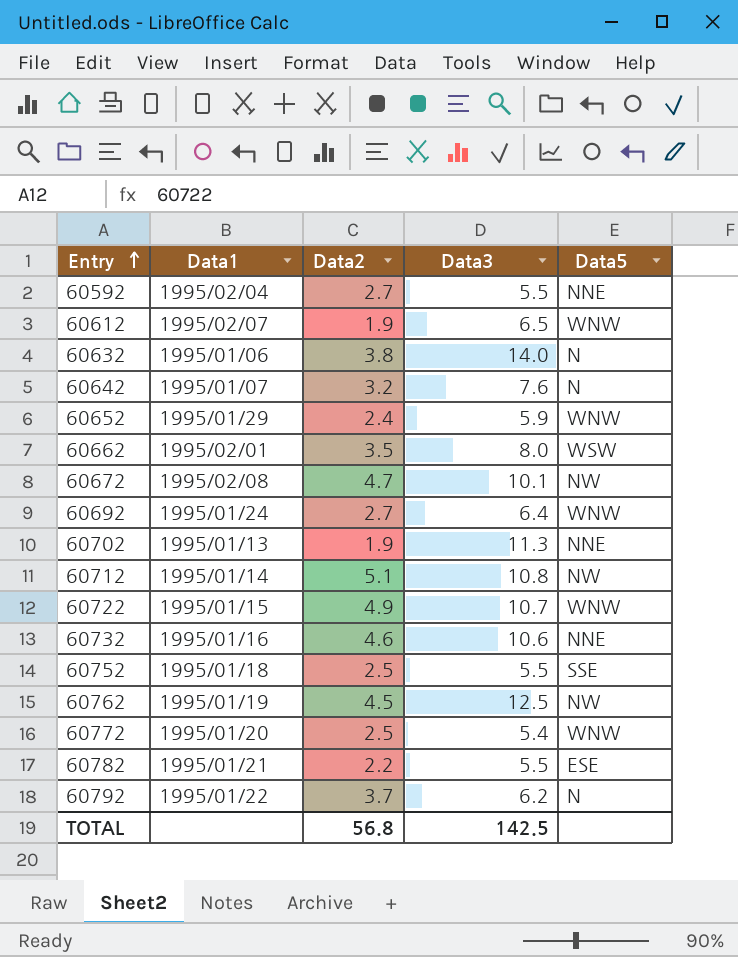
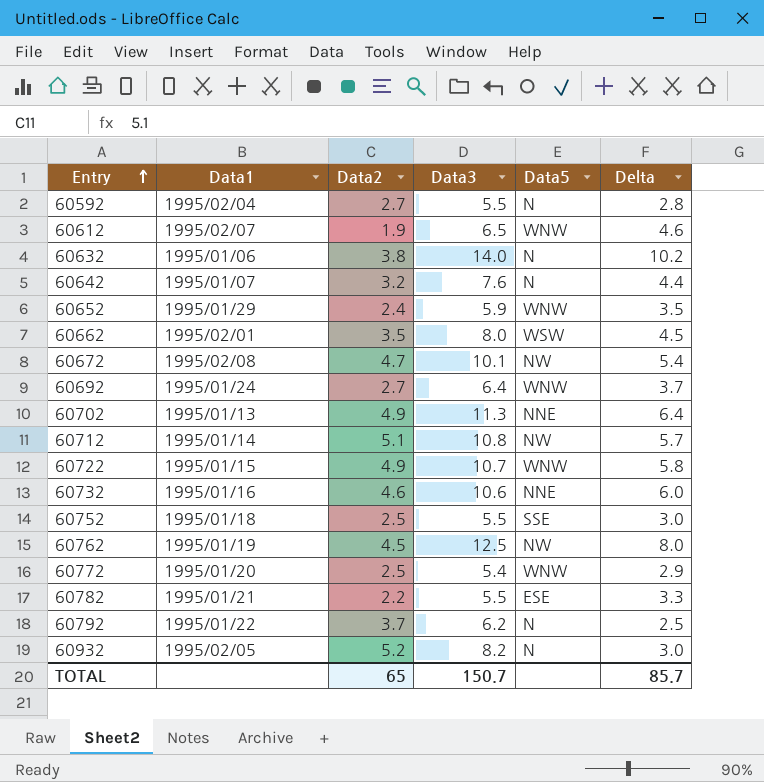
column Delta | formula: none -> [Data3] - [Data2]
60592 | Data5: NNE -> N
60702 | Data2: 1.9 -> 4.9
row 60932: none -> 1995/02/05 | 5.2 | 8.2 | N | 3.0
TOTAL | Data2: 56.8 -> 65
TOTAL | Data3: 142.5 -> 150.7

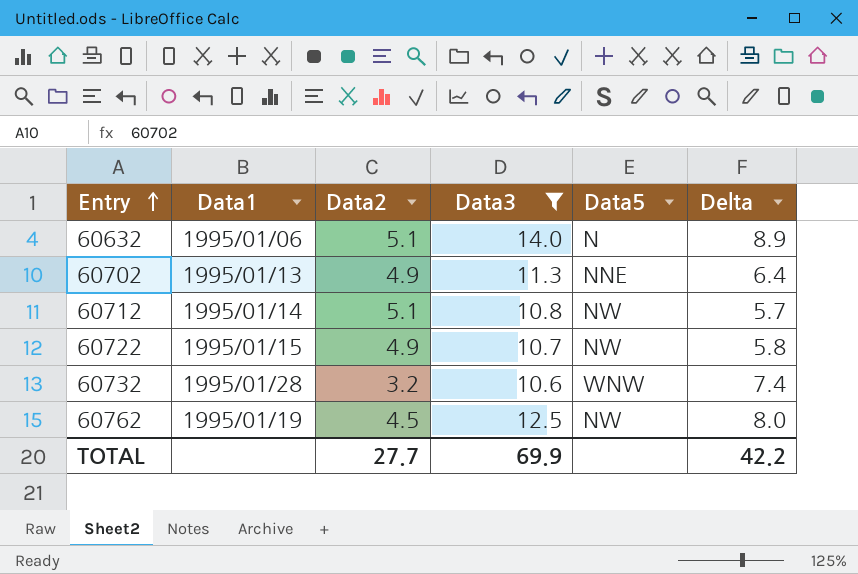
filter: none -> Data3 >= 10.6
60632 | Data2: 3.8 -> 5.1
60632 | Delta: 10.2 -> 8.9
60722 | Data5: WNW -> NW
60732 | Data1: 1995/01/16 -> 1995/01/28
60732 | Data2: 4.6 -> 3.2
60732 | Data5: NNE -> WNW
60732 | Delta: 6.0 -> 7.4
TOTAL | Data2: 65 -> 27.7
TOTAL | Data3: 150.7 -> 69.9
TOTAL | Delta: 85.7 -> 42.2

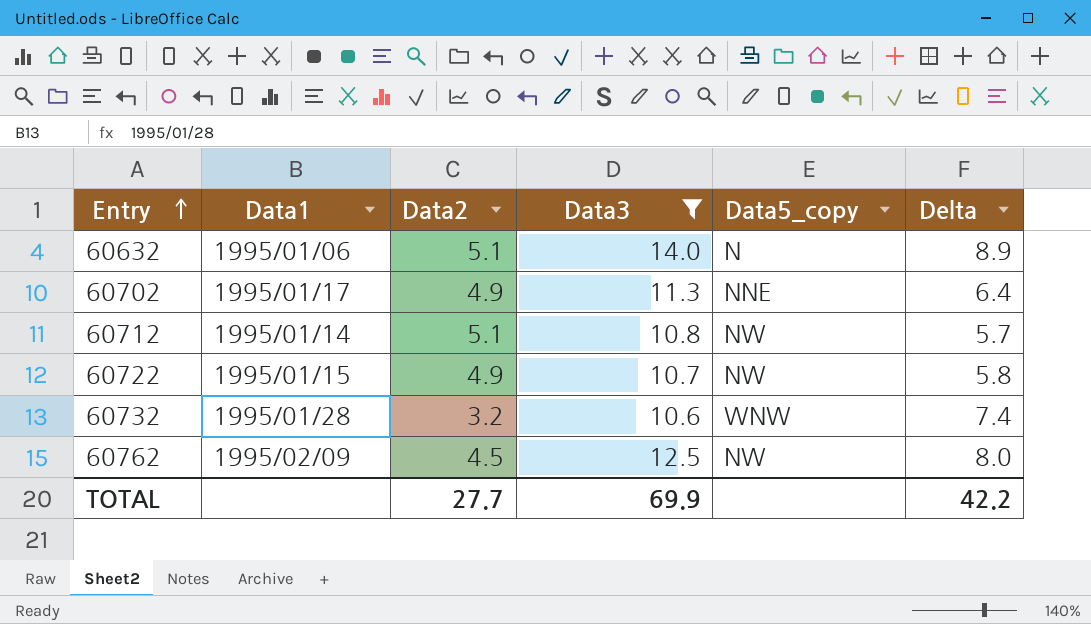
column name: Data5 -> Data5_copy
60702 | Data1: 1995/01/13 -> 1995/01/17
60762 | Data1: 1995/01/19 -> 1995/02/09

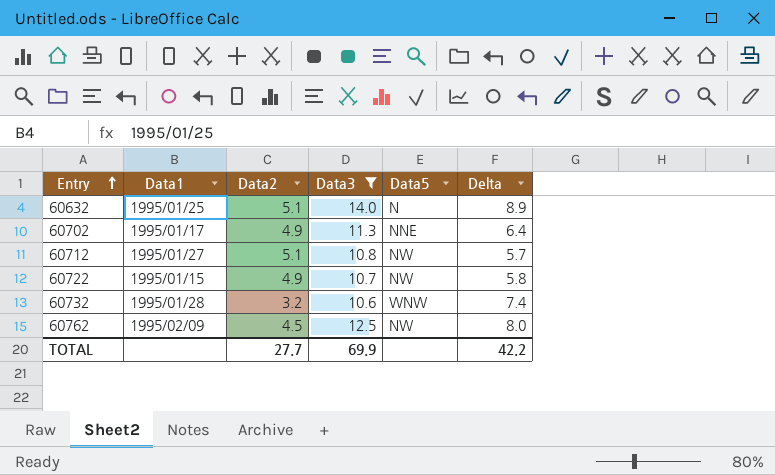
column name: Data5_copy -> Data5
60632 | Data1: 1995/01/06 -> 1995/01/25
60712 | Data1: 1995/01/14 -> 1995/01/27

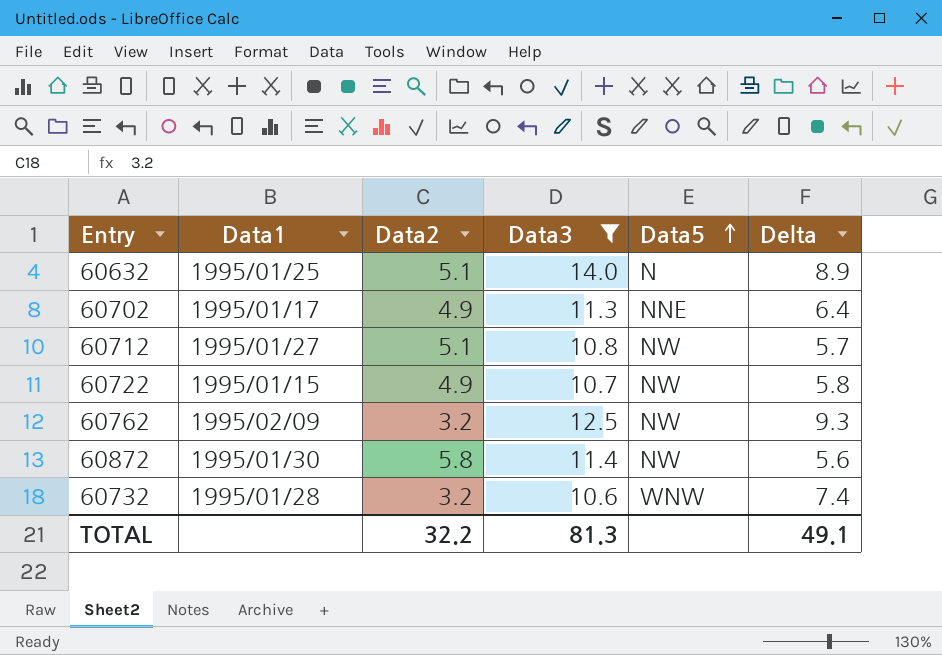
row order: Entry ascending -> Data5 ascending
60762 | Data2: 4.5 -> 3.2
60762 | Delta: 8.0 -> 9.3
row 60872: none -> 1995/01/30 | 5.8 | 11.4 | NW | 5.6
TOTAL | Data2: 27.7 -> 32.2
TOTAL | Data3: 69.9 -> 81.3
TOTAL | Delta: 42.2 -> 49.1

